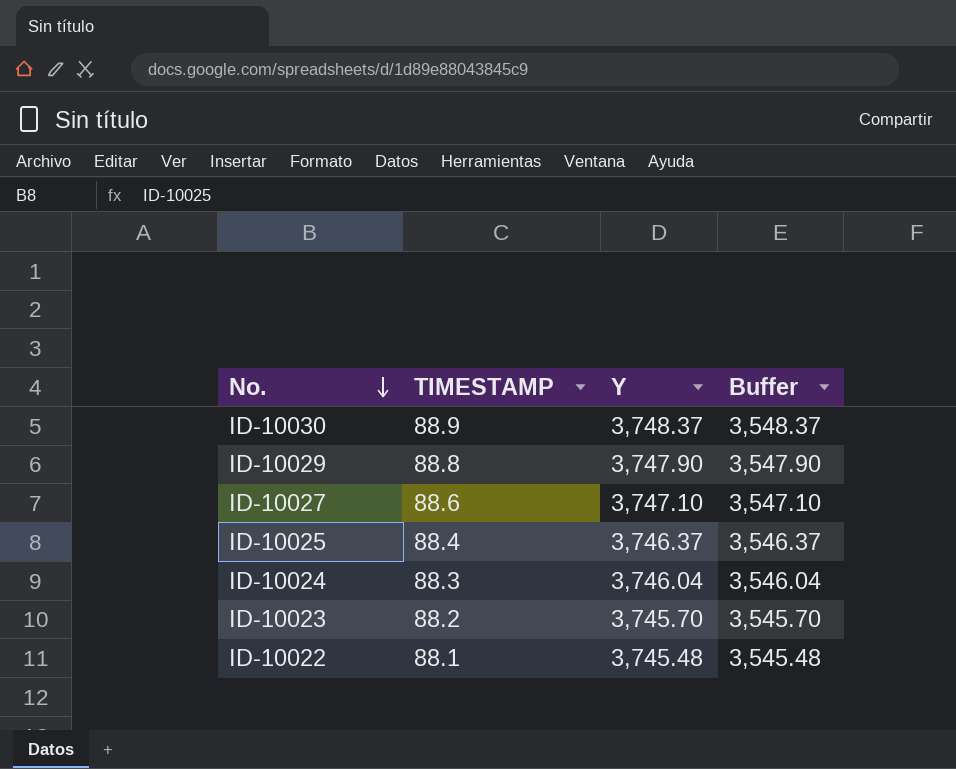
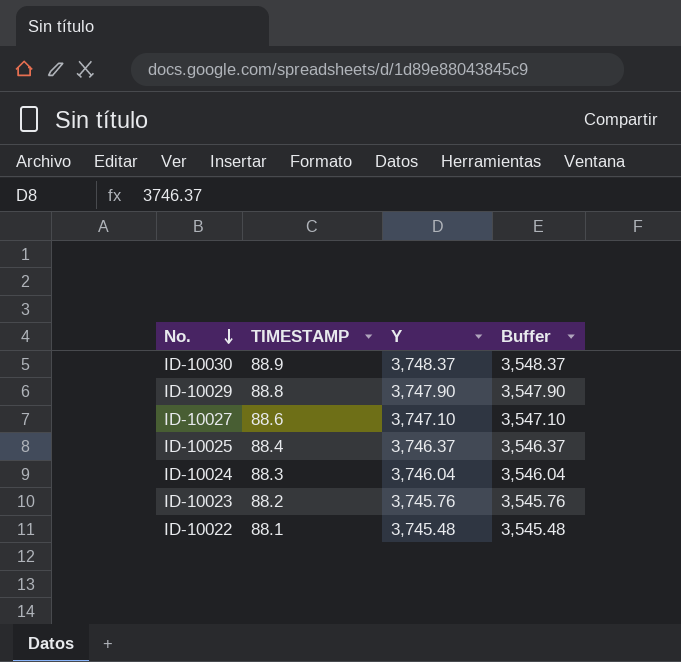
ID-10023 | Y: 3,745.70 -> 3,745.76
ID-10023 | Buffer: 3,545.70 -> 3,545.76

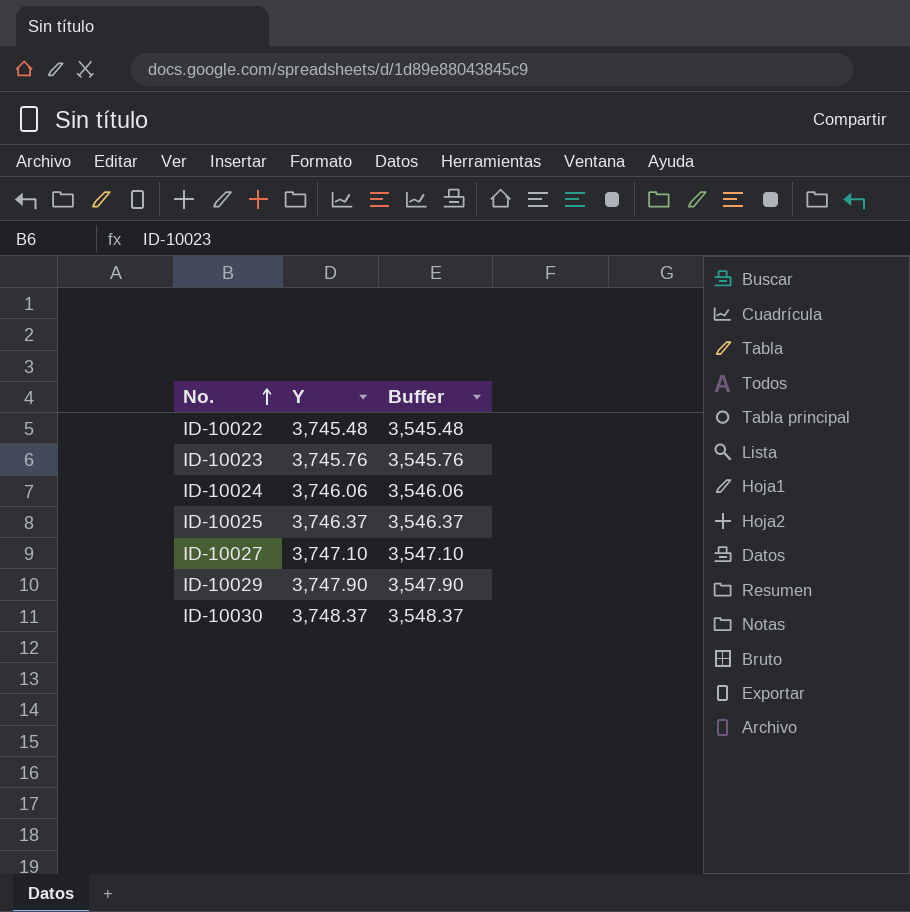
row order: No. descending -> No. ascending
column TIMESTAMP | position: 2 -> none
ID-10024 | Y: 3,746.04 -> 3,746.06
ID-10024 | Buffer: 3,546.04 -> 3,546.06

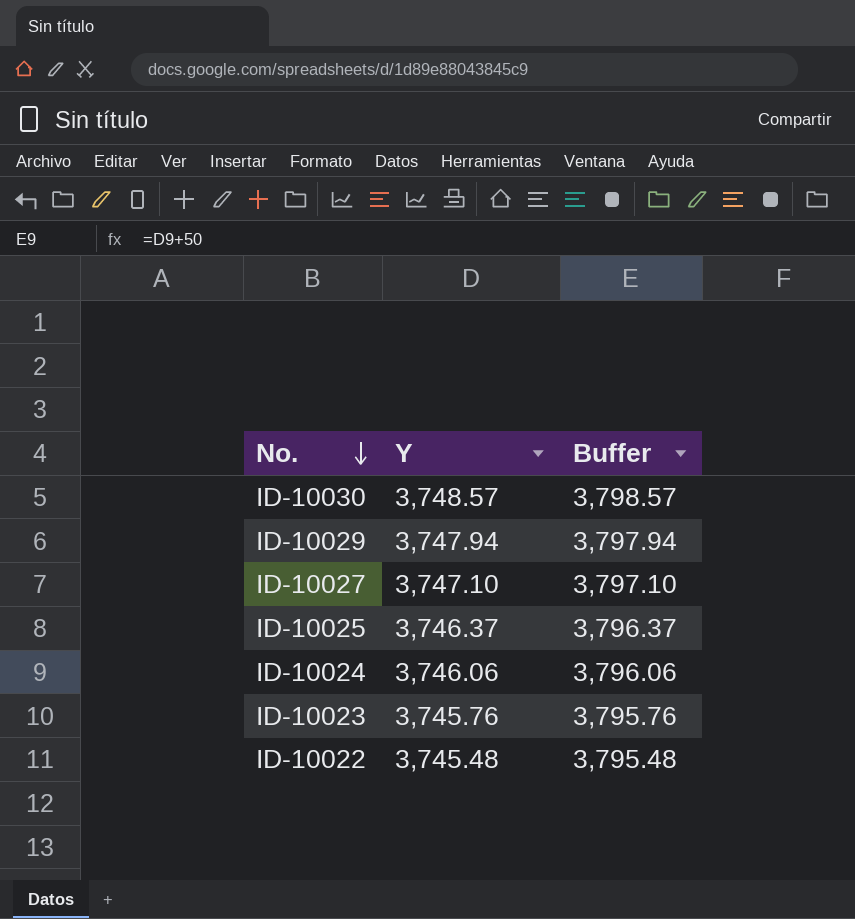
row order: No. ascending -> No. descending
column Buffer | formula: [Y] - 200 -> [Y] + 50
ID-10030 | Y: 3,748.37 -> 3,748.57
ID-10029 | Y: 3,747.90 -> 3,747.94

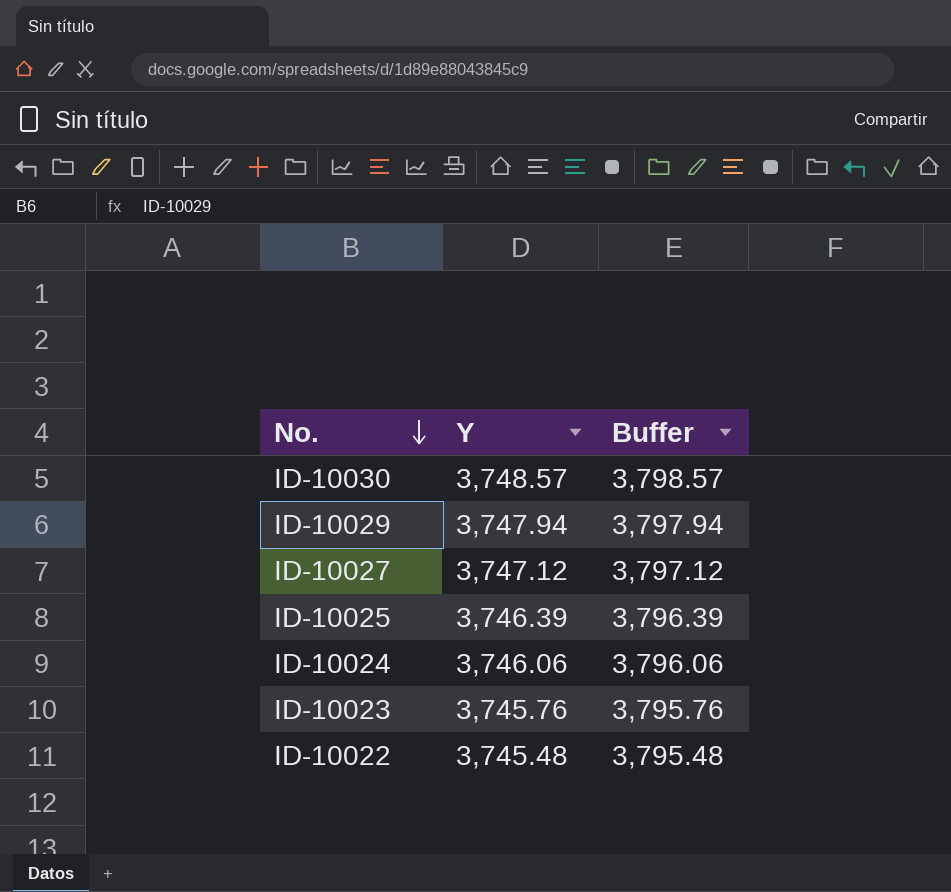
ID-10027 | Y: 3,747.10 -> 3,747.12
ID-10027 | Buffer: 3,797.10 -> 3,797.12
ID-10025 | Y: 3,746.37 -> 3,746.39
ID-10025 | Buffer: 3,796.37 -> 3,796.39

